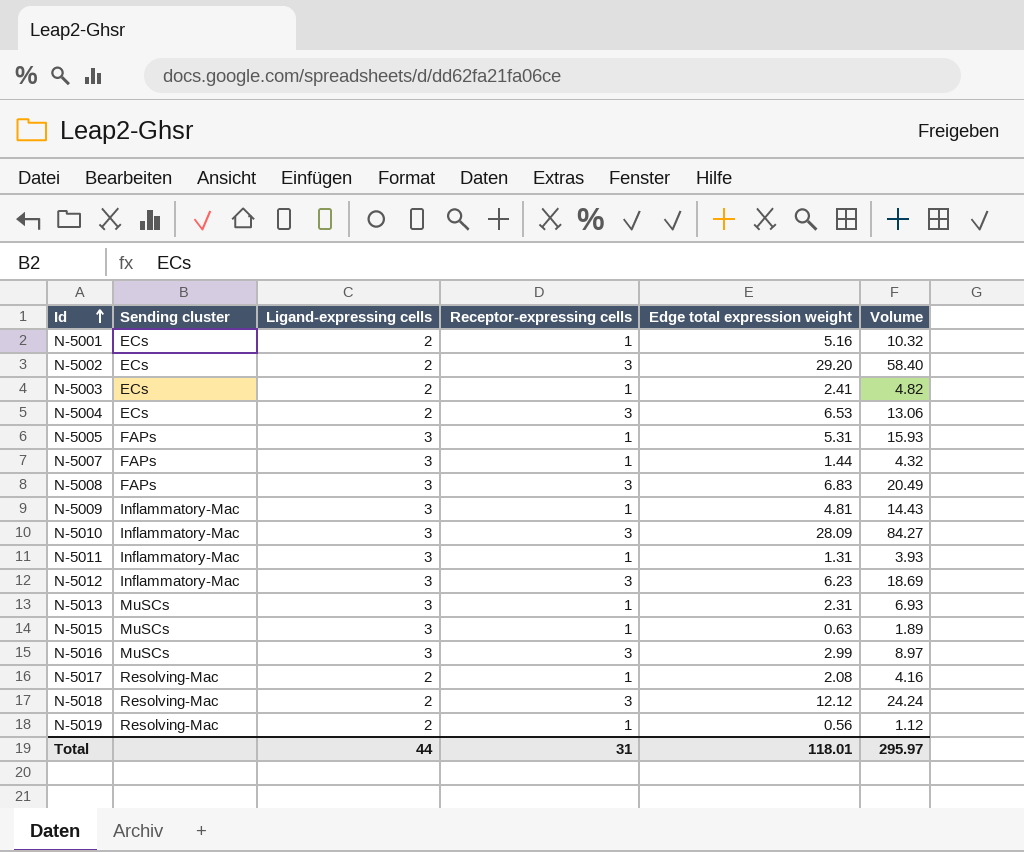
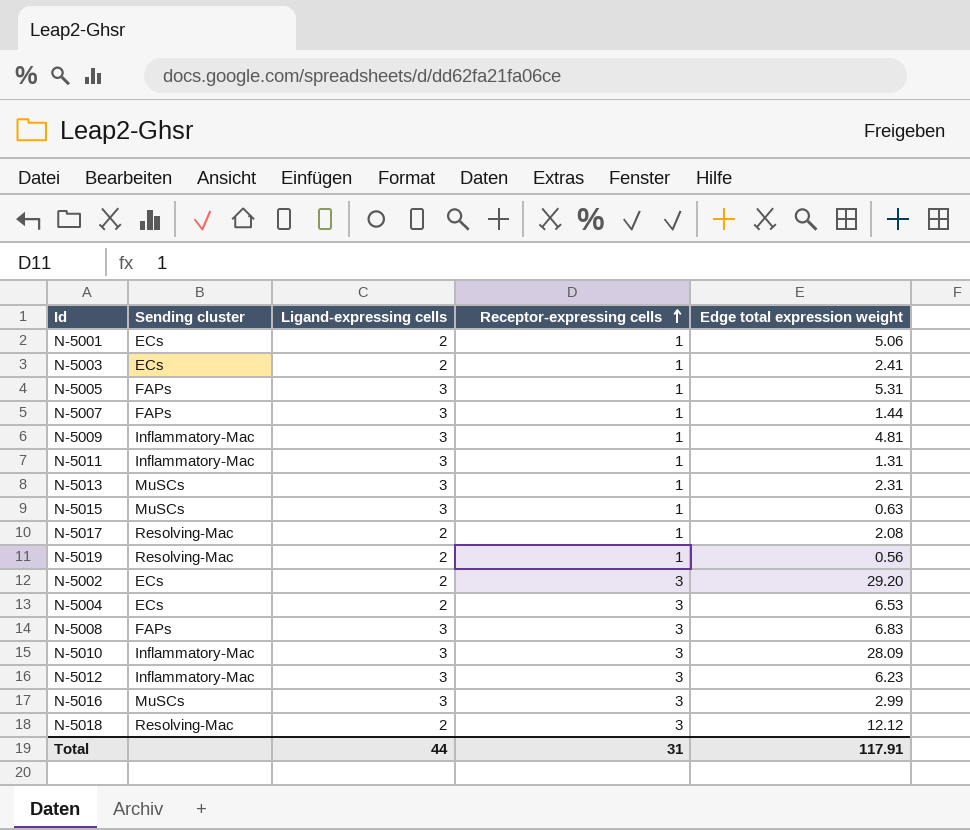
row order: Id ascending -> Receptor-expressing cells ascending
column Volume | formula: [Ligand-expressing cells] * [Edge total expression weight] -> none
N-5001 | Edge total expression weight: 5.16 -> 5.06
Total | Edge total expression weight: 118.01 -> 117.91

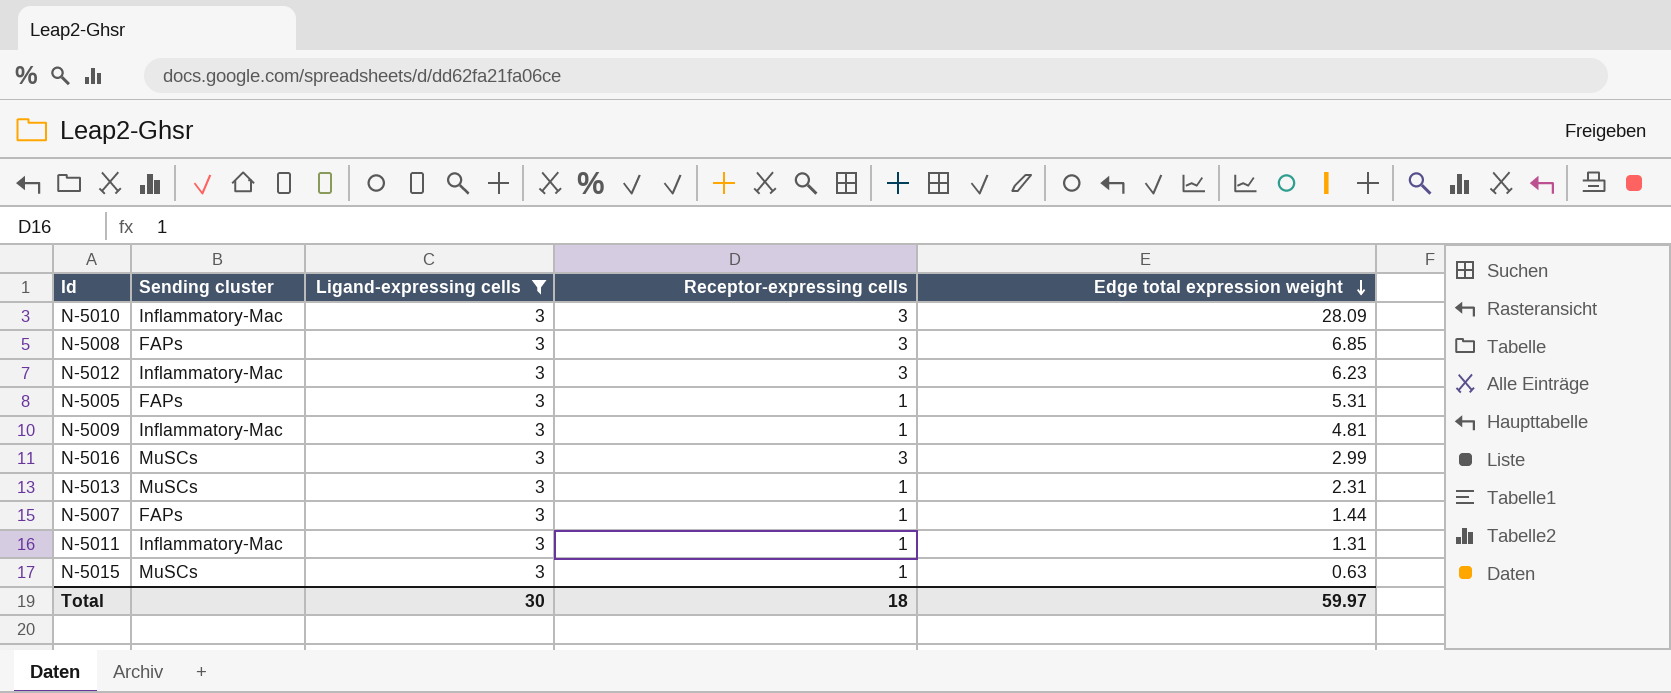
filter: none -> Ligand-expressing cells = 3
row order: Receptor-expressing cells ascending -> Edge total expression weight descending
N-5008 | Edge total expression weight: 6.83 -> 6.85
Total | Ligand-expressing cells: 44 -> 30
Total | Receptor-expressing cells: 31 -> 18
Total | Edge total expression weight: 117.91 -> 59.97

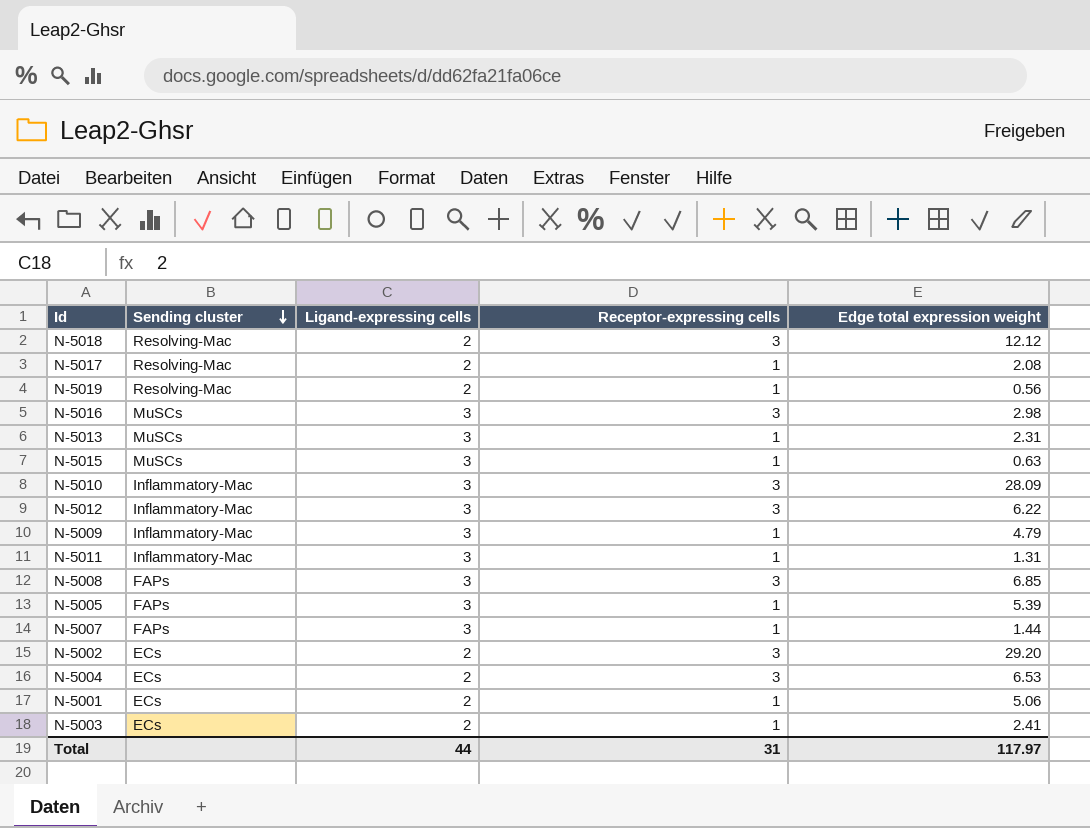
filter: Ligand-expressing cells = 3 -> none
row order: Edge total expression weight descending -> Sending cluster descending
N-5016 | Edge total expression weight: 2.99 -> 2.98
N-5012 | Edge total expression weight: 6.23 -> 6.22
N-5009 | Edge total expression weight: 4.81 -> 4.79
N-5005 | Edge total expression weight: 5.31 -> 5.39
Total | Ligand-expressing cells: 30 -> 44
Total | Receptor-expressing cells: 18 -> 31
Total | Edge total expression weight: 59.97 -> 117.97

